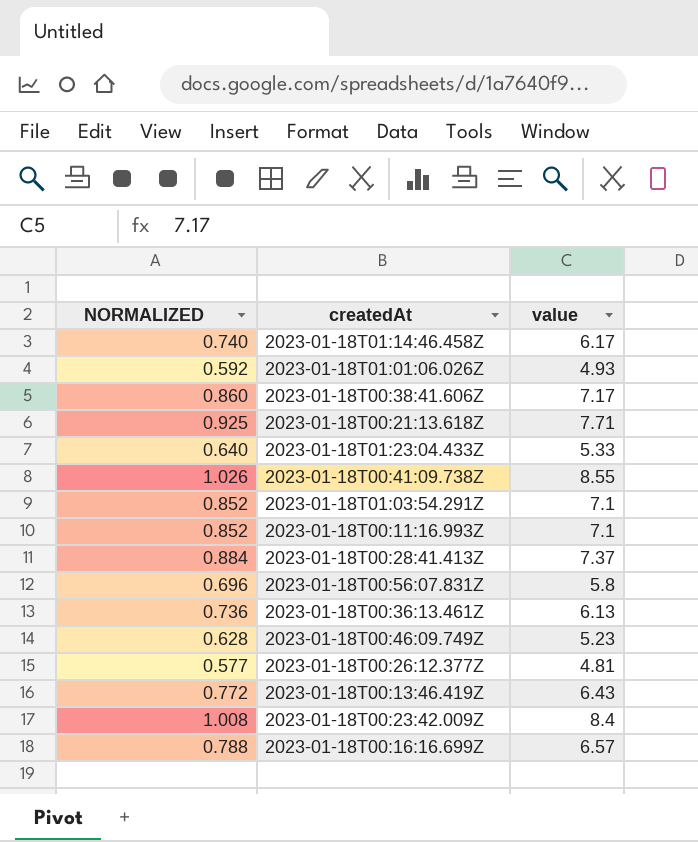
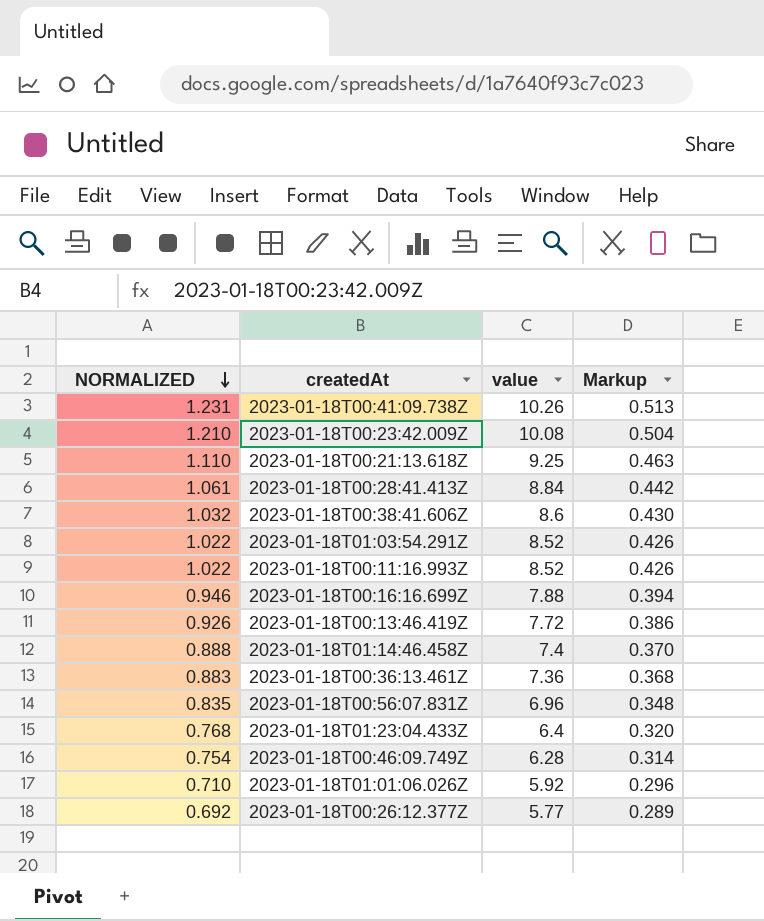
row order: none -> NORMALIZED descending
column Markup | formula: none -> [value] * 0.05
2023-01-18T00:41:09.738Z | NORMALIZED: 1.026 -> 1.231
2023-01-18T00:41:09.738Z | value: 8.55 -> 10.26
2023-01-18T00:23:42.009Z | NORMALIZED: 1.008 -> 1.210
2023-01-18T00:23:42.009Z | value: 8.4 -> 10.08
2023-01-18T00:21:13.618Z | NORMALIZED: 0.925 -> 1.110
2023-01-18T00:21:13.618Z | value: 7.71 -> 9.25
2023-01-18T00:28:41.413Z | NORMALIZED: 0.884 -> 1.061
2023-01-18T00:28:41.413Z | value: 7.37 -> 8.84
2023-01-18T00:38:41.606Z | NORMALIZED: 0.860 -> 1.032
2023-01-18T00:38:41.606Z | value: 7.17 -> 8.6
2023-01-18T01:03:54.291Z | NORMALIZED: 0.852 -> 1.022
2023-01-18T01:03:54.291Z | value: 7.1 -> 8.52
2023-01-18T00:11:16.993Z | NORMALIZED: 0.852 -> 1.022
2023-01-18T00:11:16.993Z | value: 7.1 -> 8.52
2023-01-18T00:16:16.699Z | NORMALIZED: 0.788 -> 0.946
2023-01-18T00:16:16.699Z | value: 6.57 -> 7.88
2023-01-18T00:13:46.419Z | NORMALIZED: 0.772 -> 0.926
2023-01-18T00:13:46.419Z | value: 6.43 -> 7.72
2023-01-18T01:14:46.458Z | NORMALIZED: 0.740 -> 0.888
2023-01-18T01:14:46.458Z | value: 6.17 -> 7.4
2023-01-18T00:36:13.461Z | NORMALIZED: 0.736 -> 0.883
2023-01-18T00:36:13.461Z | value: 6.13 -> 7.36
2023-01-18T00:56:07.831Z | NORMALIZED: 0.696 -> 0.835
2023-01-18T00:56:07.831Z | value: 5.8 -> 6.96
2023-01-18T01:23:04.433Z | NORMALIZED: 0.640 -> 0.768
2023-01-18T01:23:04.433Z | value: 5.33 -> 6.4
2023-01-18T00:46:09.749Z | NORMALIZED: 0.628 -> 0.754
2023-01-18T00:46:09.749Z | value: 5.23 -> 6.28
2023-01-18T01:01:06.026Z | NORMALIZED: 0.592 -> 0.710
2023-01-18T01:01:06.026Z | value: 4.93 -> 5.92
2023-01-18T00:26:12.377Z | NORMALIZED: 0.577 -> 0.692
2023-01-18T00:26:12.377Z | value: 4.81 -> 5.77

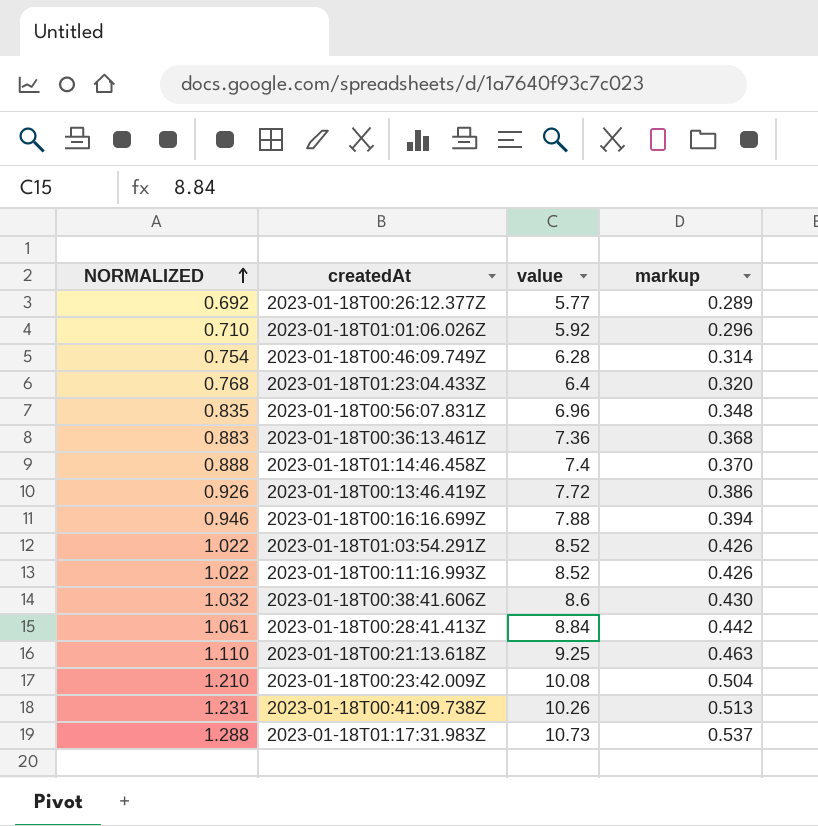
row order: NORMALIZED descending -> NORMALIZED ascending
column name: Markup -> markup
row 2023-01-18T01:17:31.983Z: none -> 1.288 | 10.73 | 0.537

